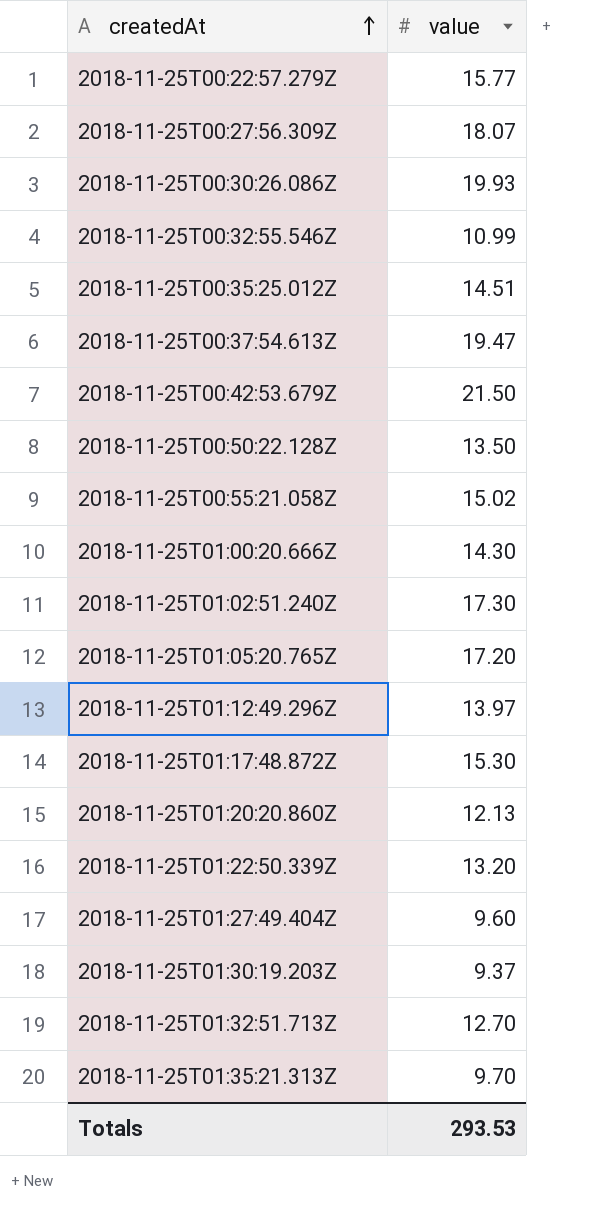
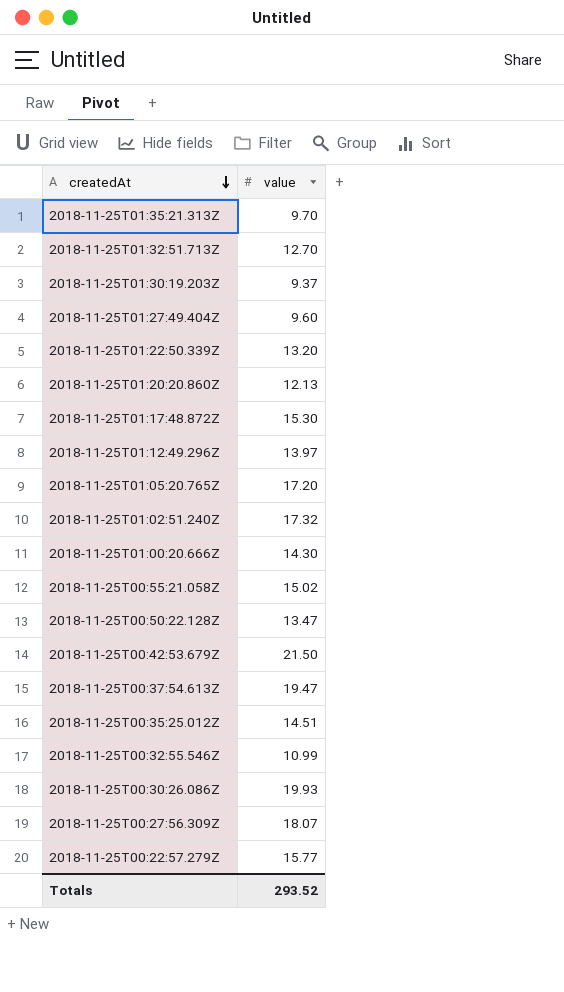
row order: createdAt ascending -> createdAt descending
2018-11-25T01:02:51.240Z | value: 17.30 -> 17.32
2018-11-25T00:50:22.128Z | value: 13.50 -> 13.47
Totals | value: 293.53 -> 293.52

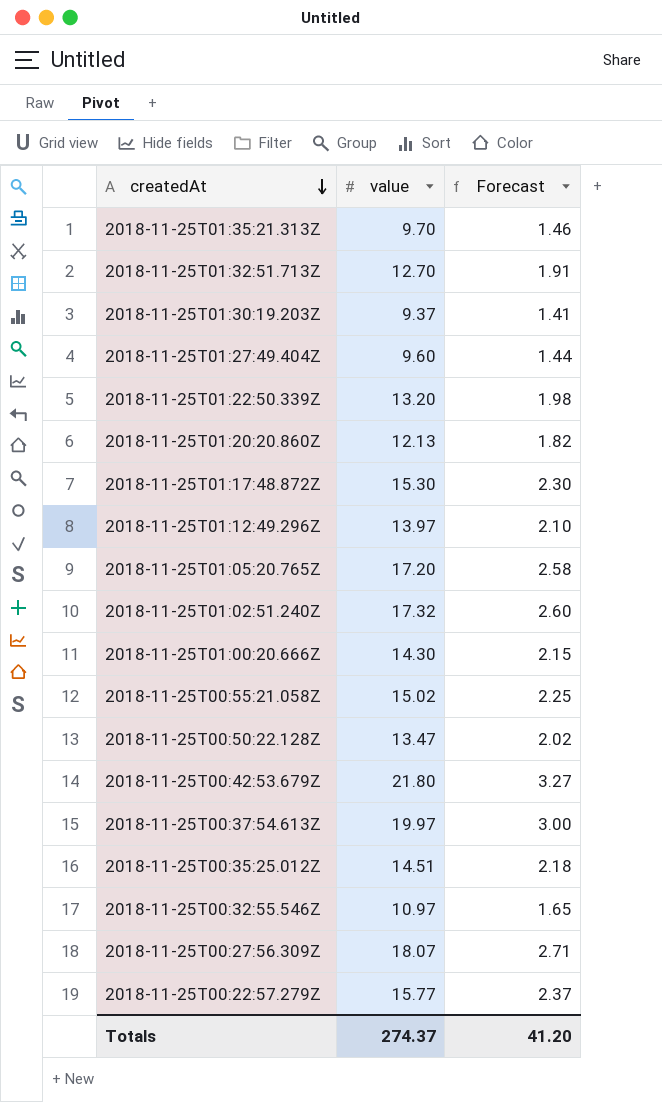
column Forecast | formula: none -> [value] * 0.15
row 2018-11-25T00:30:26.086Z: 19.93 -> none
2018-11-25T00:42:53.679Z | value: 21.50 -> 21.80
2018-11-25T00:37:54.613Z | value: 19.47 -> 19.97
2018-11-25T00:32:55.546Z | value: 10.99 -> 10.97
Totals | value: 293.52 -> 274.37

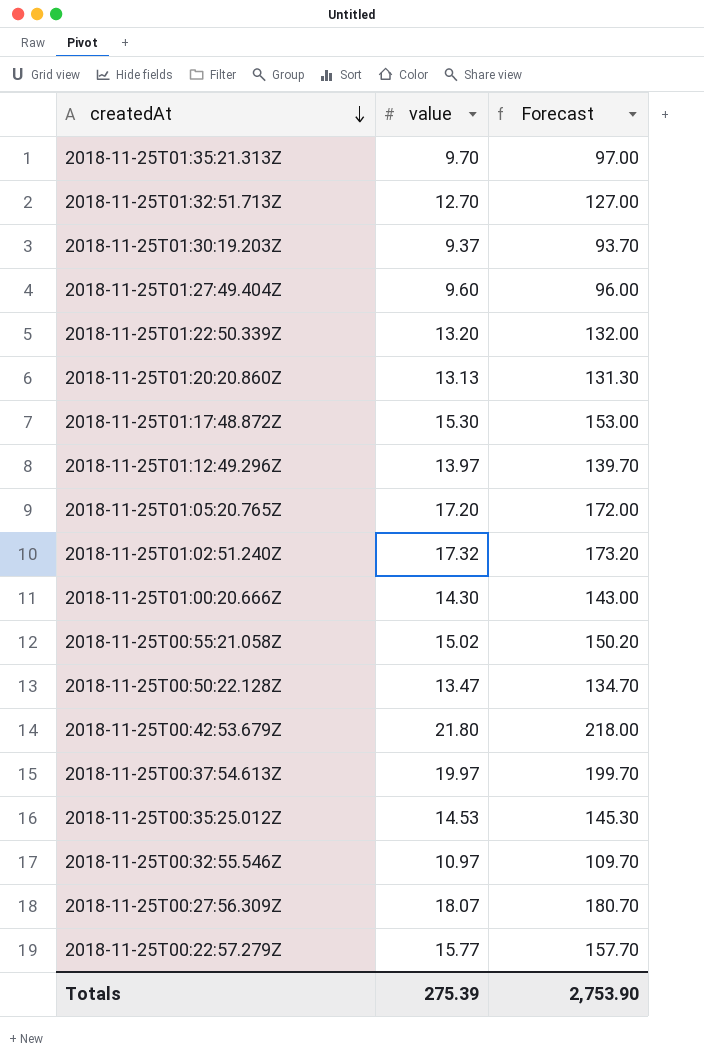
column Forecast | formula: [value] * 0.15 -> [value] * 10
2018-11-25T01:20:20.860Z | value: 12.13 -> 13.13
2018-11-25T00:35:25.012Z | value: 14.51 -> 14.53
Totals | value: 274.37 -> 275.39
Totals | Forecast: 41.20 -> 2,753.90

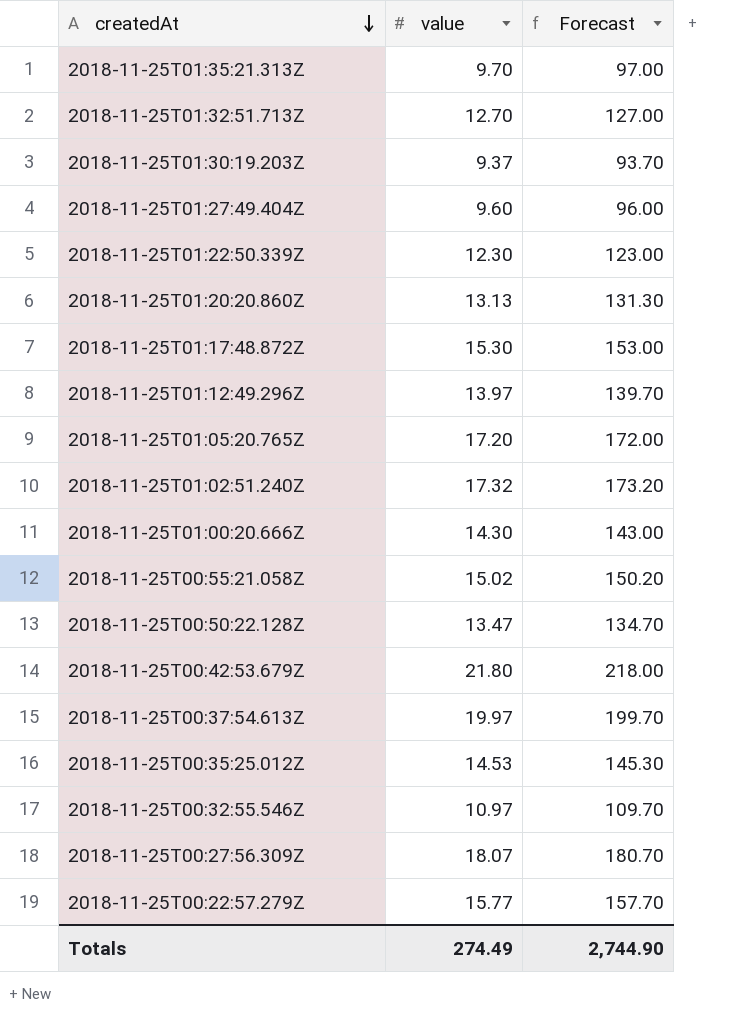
2018-11-25T01:22:50.339Z | value: 13.20 -> 12.30
2018-11-25T01:22:50.339Z | Forecast: 132.00 -> 123.00
Totals | value: 275.39 -> 274.49
Totals | Forecast: 2,753.90 -> 2,744.90

